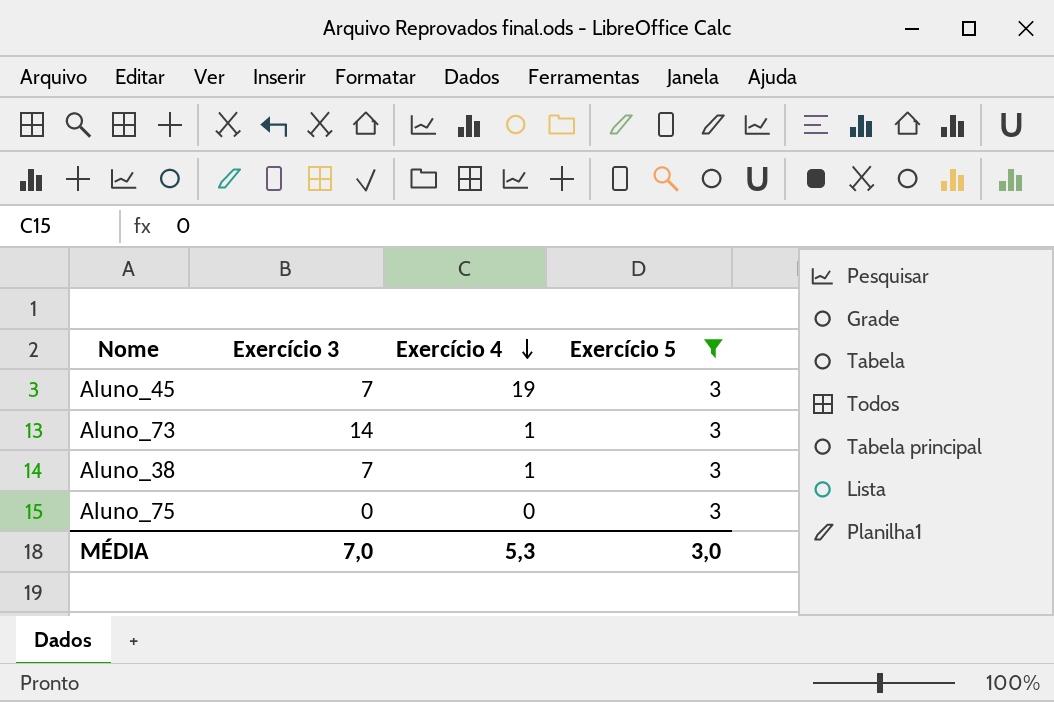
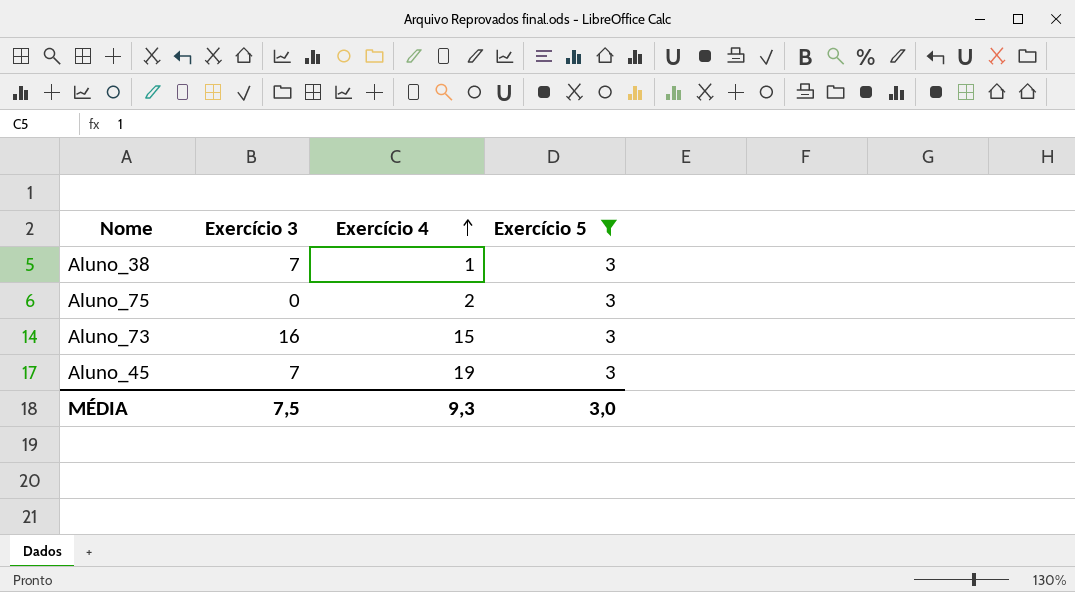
row order: Exercício 4 descending -> Exercício 4 ascending
Aluno_75 | Exercício 4: 0 -> 2
Aluno_73 | Exercício 3: 14 -> 16
Aluno_73 | Exercício 4: 1 -> 15
MÉDIA | Exercício 3: 7,0 -> 7,5
MÉDIA | Exercício 4: 5,3 -> 9,3

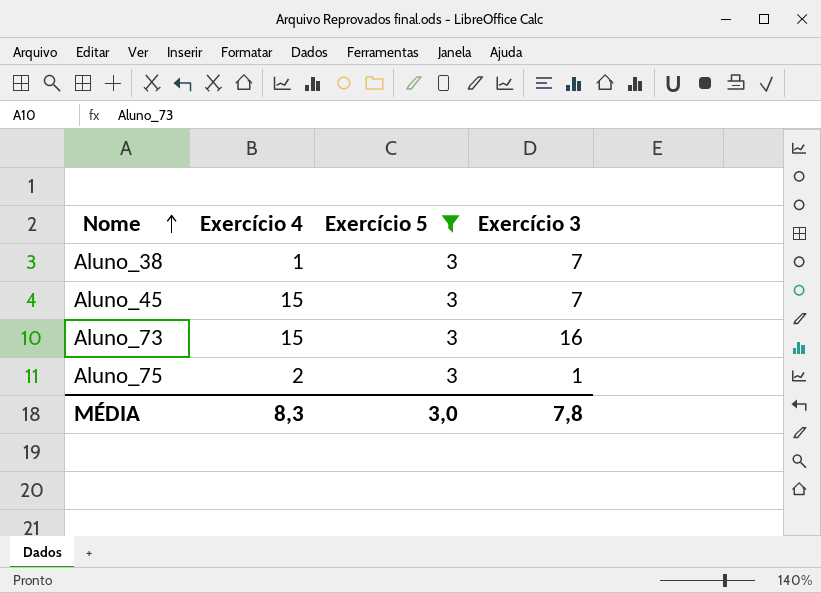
row order: Exercício 4 ascending -> Nome ascending
column Exercício 3 | position: 2 -> 4
Aluno_45 | Exercício 4: 19 -> 15
Aluno_75 | Exercício 3: 0 -> 1
MÉDIA | Exercício 4: 9,3 -> 8,3
MÉDIA | Exercício 3: 7,5 -> 7,8

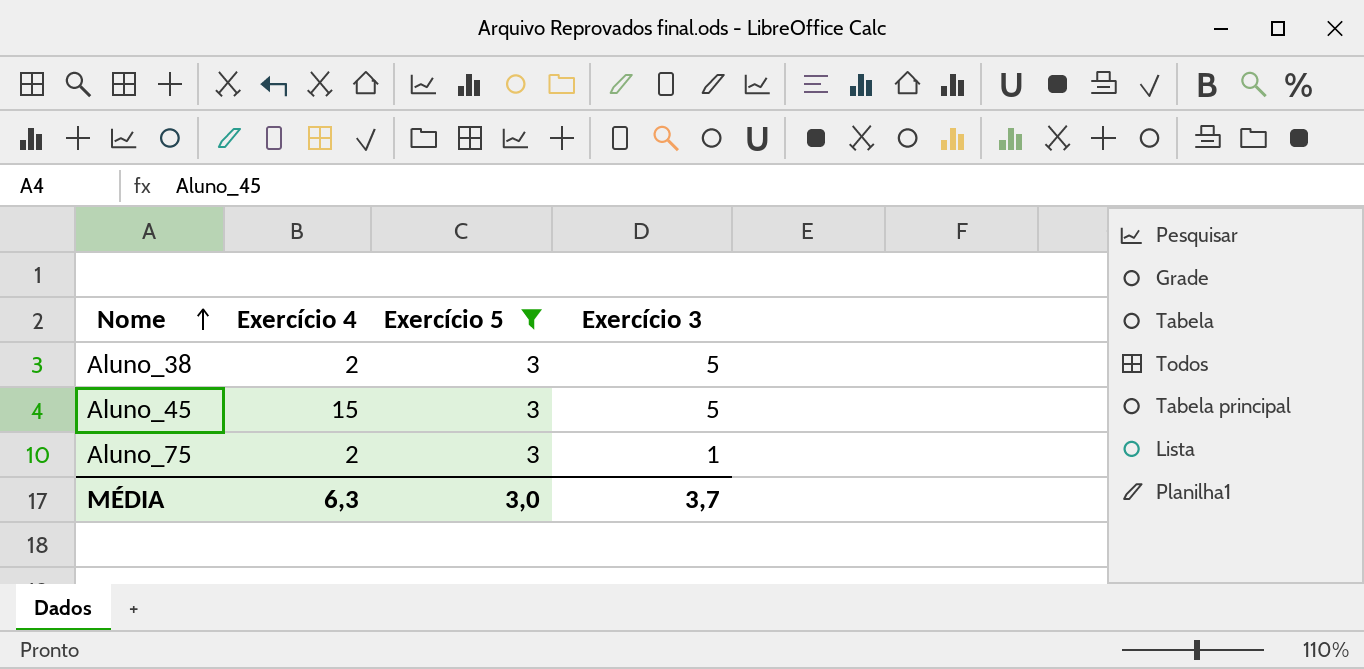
row Aluno_73: 15 | 3 | 16 -> none
Aluno_38 | Exercício 4: 1 -> 2
Aluno_38 | Exercício 3: 7 -> 5
Aluno_45 | Exercício 3: 7 -> 5
MÉDIA | Exercício 4: 8,3 -> 6,3
MÉDIA | Exercício 3: 7,8 -> 3,7

